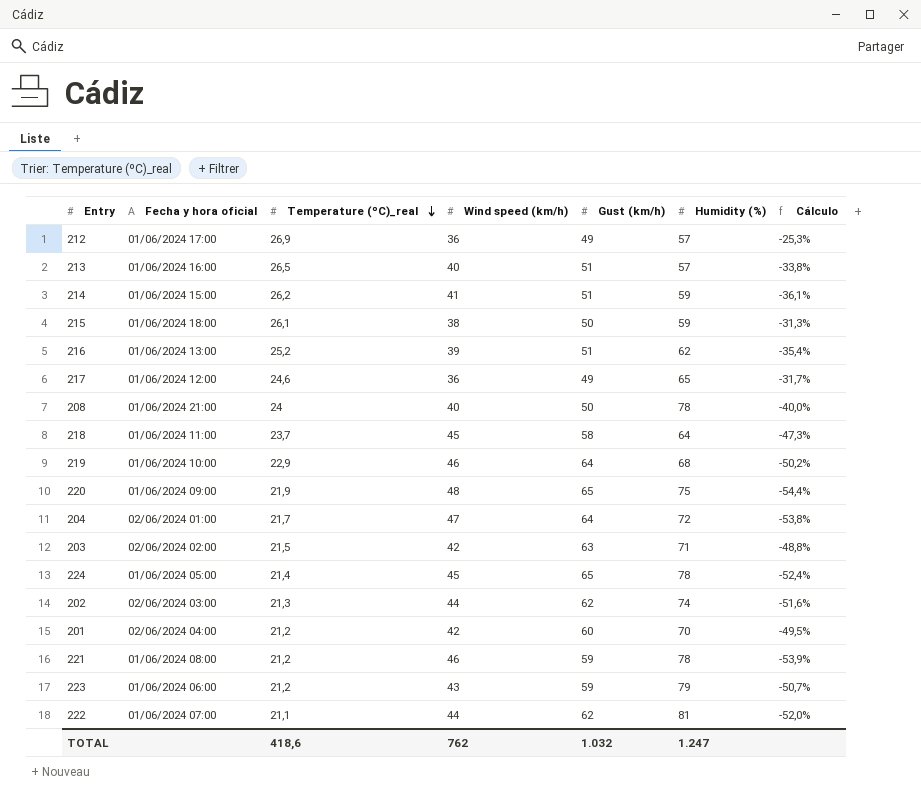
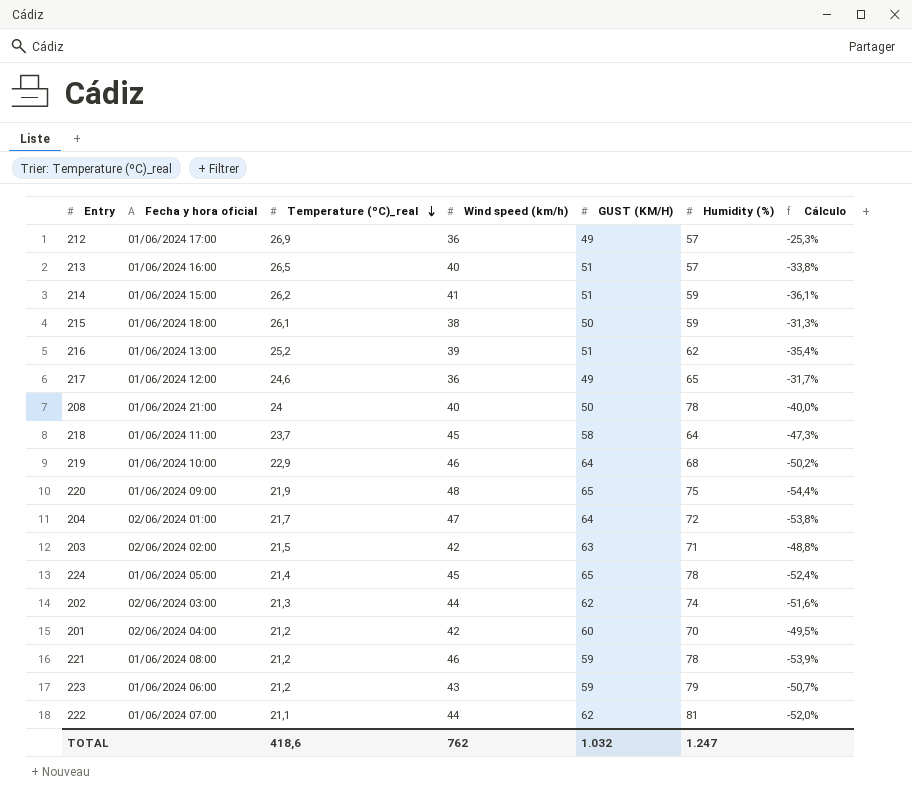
column name: Gust (km/h) -> GUST (KM/H)

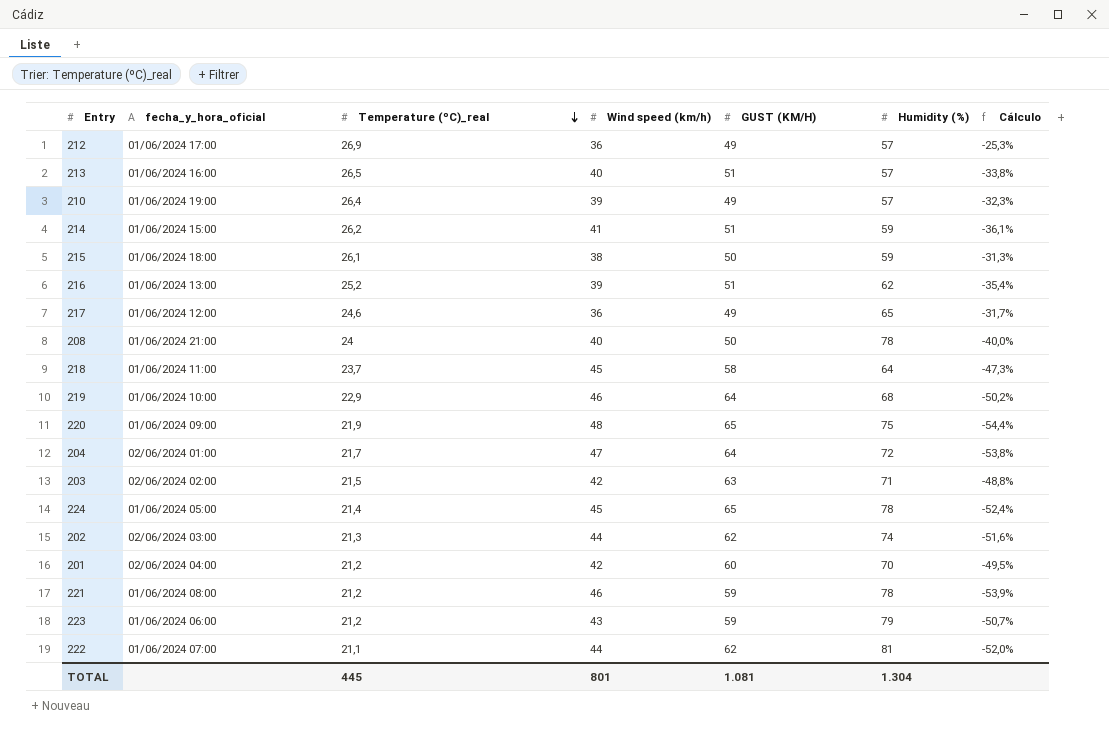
column name: Fecha y hora oficial -> fecha_y_hora_oficial
row 210: none -> 01/06/2024 19:00 | 26,4 | 39 | 49 | 57 | -32,3%
TOTAL | Temperature (ºC)_real: 418,6 -> 445
TOTAL | Wind speed (km/h): 762 -> 801
TOTAL | GUST (KM/H): 1.032 -> 1.081
TOTAL | Humidity (%): 1.247 -> 1.304

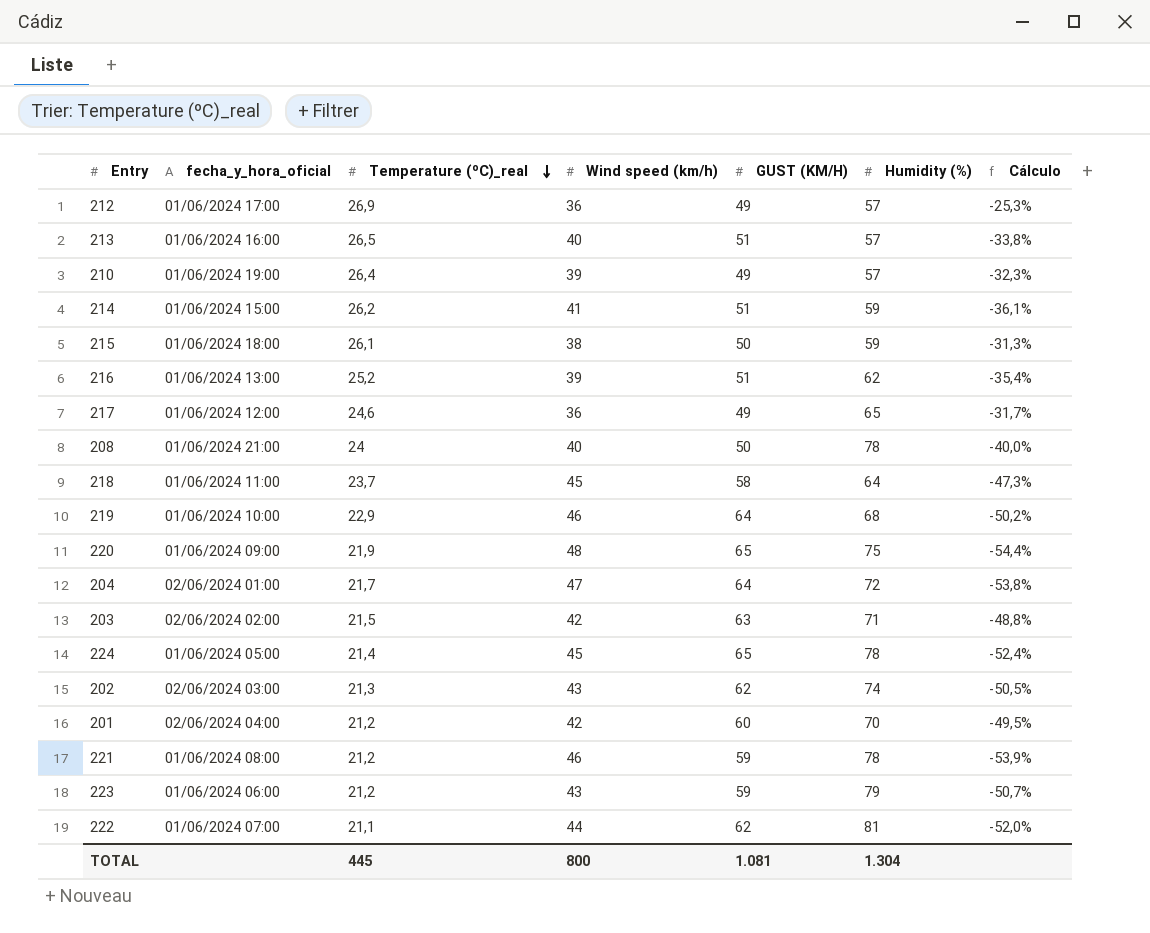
202 | Wind speed (km/h): 44 -> 43
202 | Cálculo: -51,6% -> -50,5%
TOTAL | Wind speed (km/h): 801 -> 800

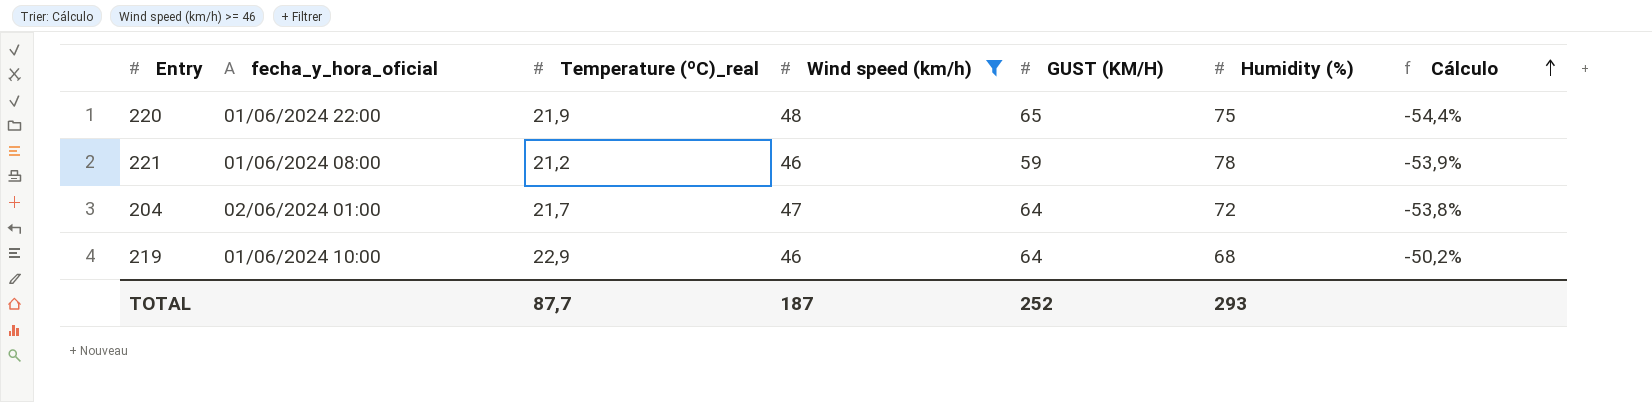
filter: none -> Wind speed (km/h) >= 46
row order: Temperature (ºC)_real descending -> Cálculo ascending
220 | fecha_y_hora_oficial: 01/06/2024 09:00 -> 01/06/2024 22:00
TOTAL | Temperature (ºC)_real: 445 -> 87,7
TOTAL | Wind speed (km/h): 800 -> 187
TOTAL | GUST (KM/H): 1.081 -> 252
TOTAL | Humidity (%): 1.304 -> 293

